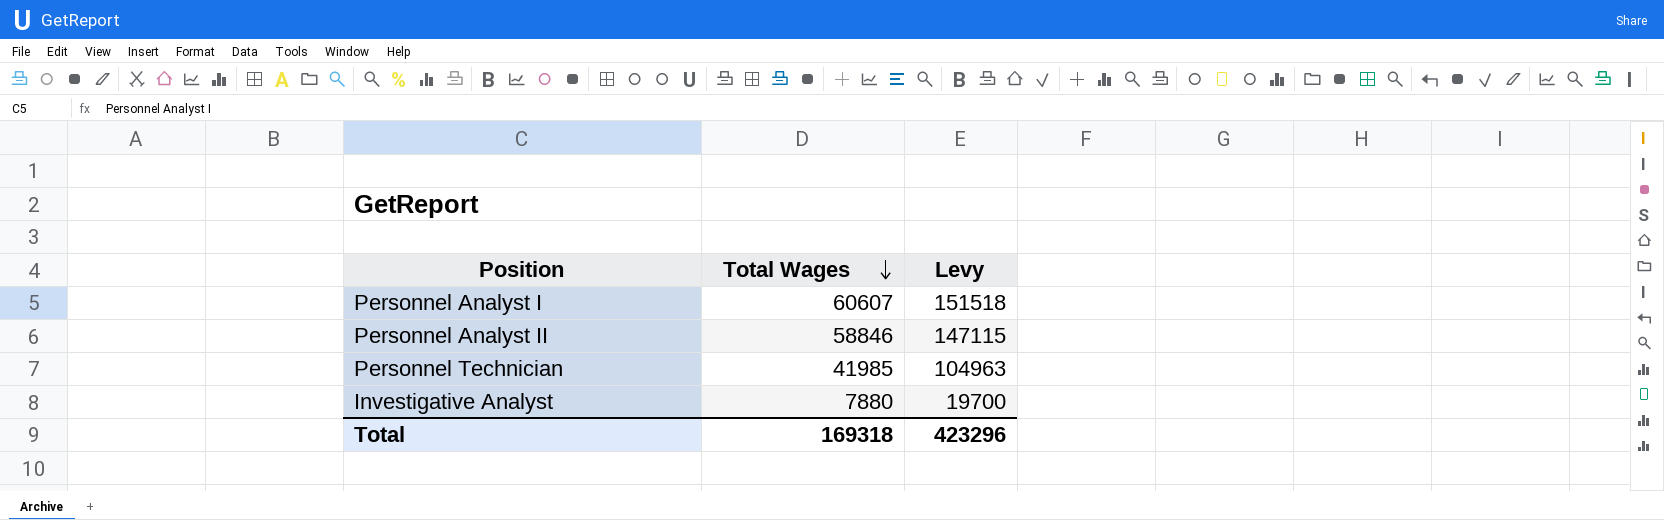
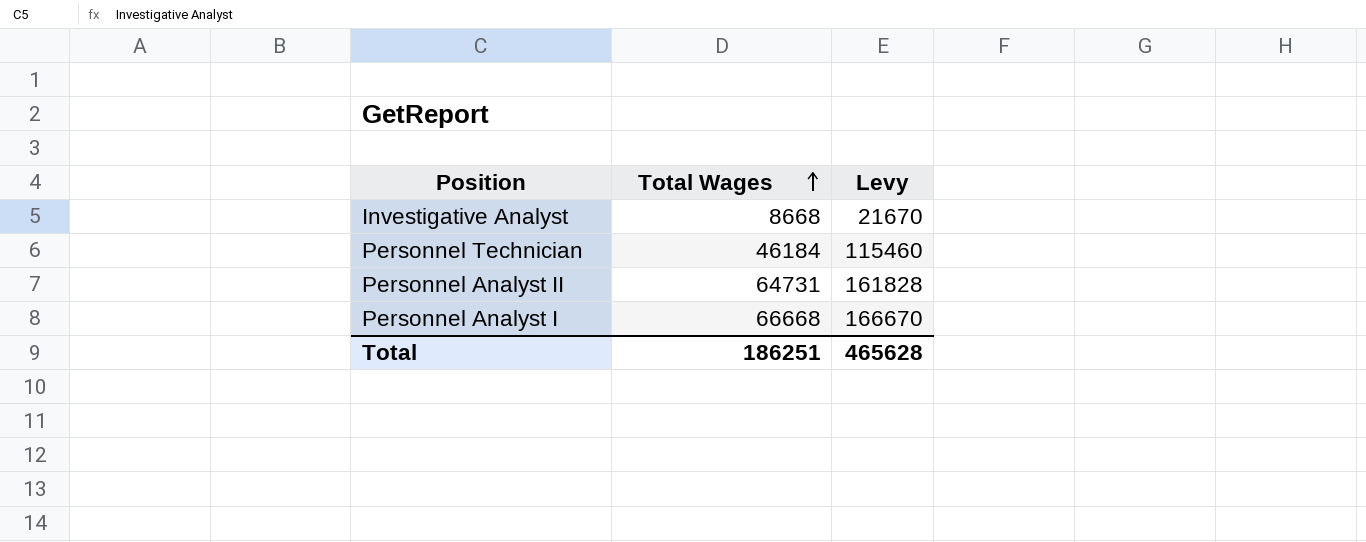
row order: Total Wages descending -> Total Wages ascending
Investigative Analyst | Total Wages: 7880 -> 8668
Investigative Analyst | Levy: 19700 -> 21670
Personnel Technician | Total Wages: 41985 -> 46184
Personnel Technician | Levy: 104963 -> 115460
Personnel Analyst II | Total Wages: 58846 -> 64731
Personnel Analyst II | Levy: 147115 -> 161828
Personnel Analyst I | Total Wages: 60607 -> 66668
Personnel Analyst I | Levy: 151518 -> 166670
Total | Total Wages: 169318 -> 186251
Total | Levy: 423296 -> 465628

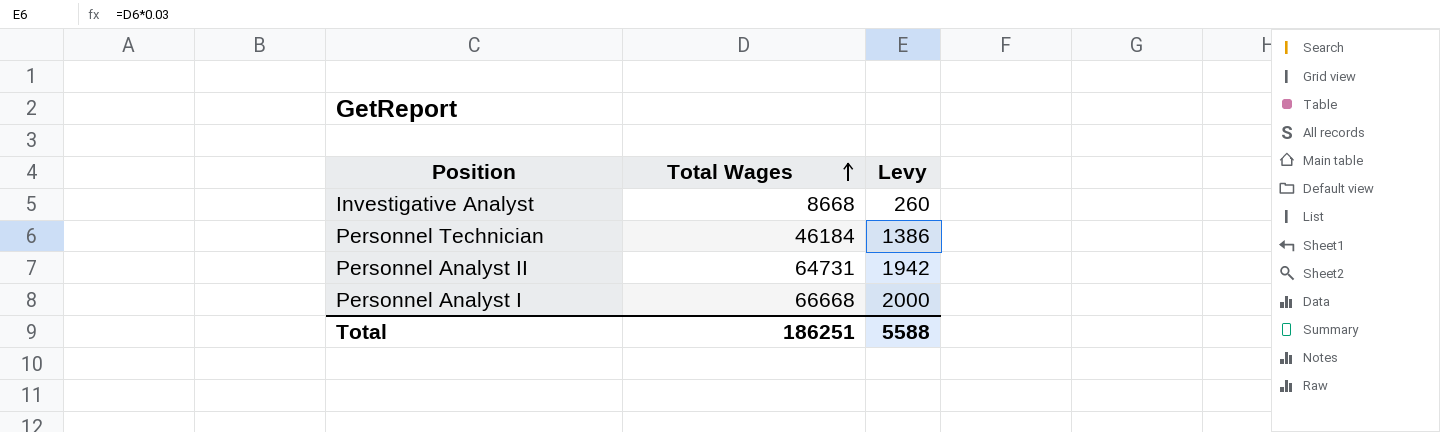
column Levy | formula: [Total Wages] * 2.5 -> [Total Wages] * 0.03
Total | Levy: 465628 -> 5588

